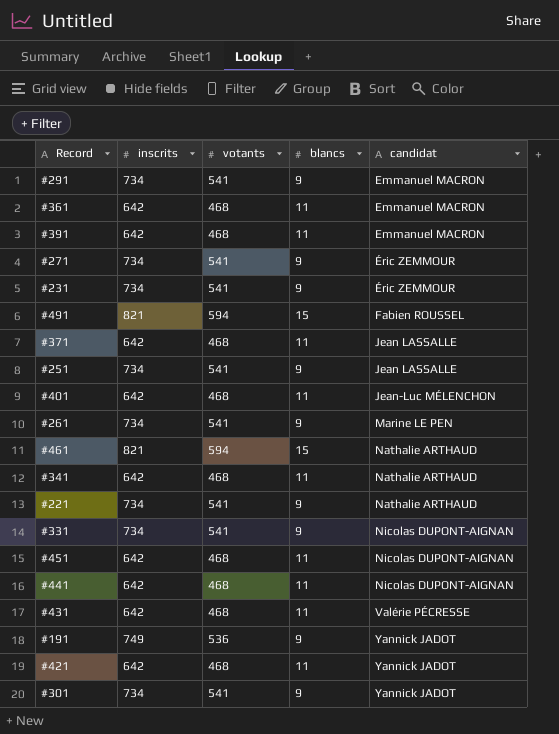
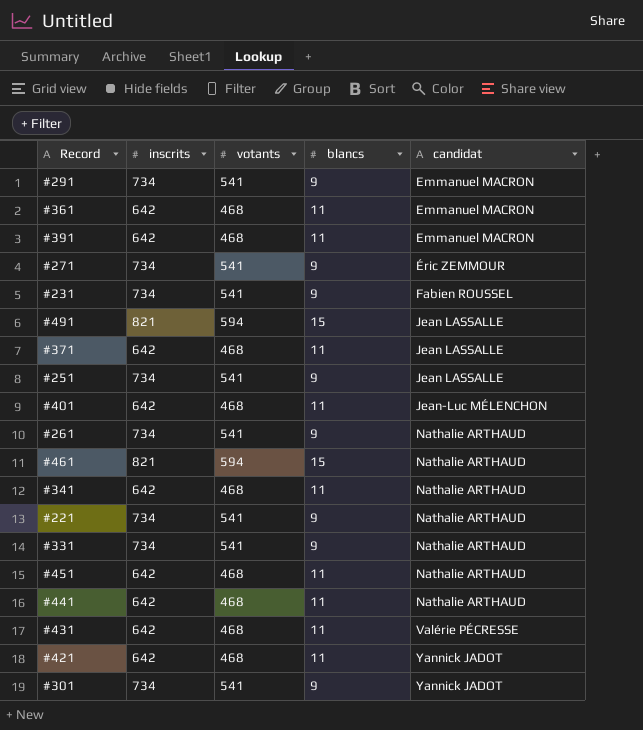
row #191: 749 | 536 | 9 | Yannick JADOT -> none
#231 | candidat: Éric ZEMMOUR -> Fabien ROUSSEL
#491 | candidat: Fabien ROUSSEL -> Jean LASSALLE
#261 | candidat: Marine LE PEN -> Nathalie ARTHAUD
#331 | candidat: Nicolas DUPONT-AIGNAN -> Nathalie ARTHAUD
#451 | candidat: Nicolas DUPONT-AIGNAN -> Nathalie ARTHAUD
#441 | candidat: Nicolas DUPONT-AIGNAN -> Nathalie ARTHAUD

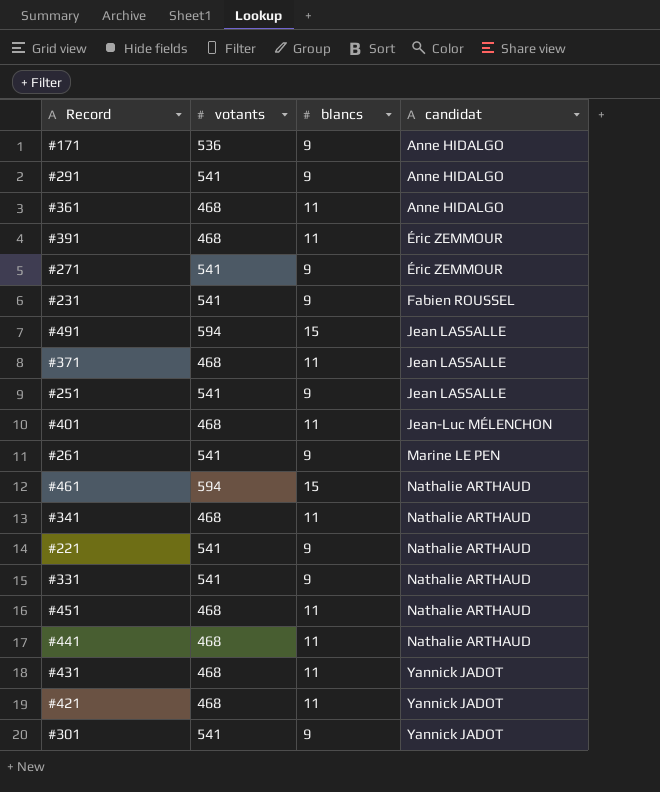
column inscrits | position: 2 -> none
row #171: none -> 536 | 9 | Anne HIDALGO
#291 | candidat: Emmanuel MACRON -> Anne HIDALGO
#361 | candidat: Emmanuel MACRON -> Anne HIDALGO
#391 | candidat: Emmanuel MACRON -> Éric ZEMMOUR
#261 | candidat: Nathalie ARTHAUD -> Marine LE PEN
#431 | candidat: Valérie PÉCRESSE -> Yannick JADOT

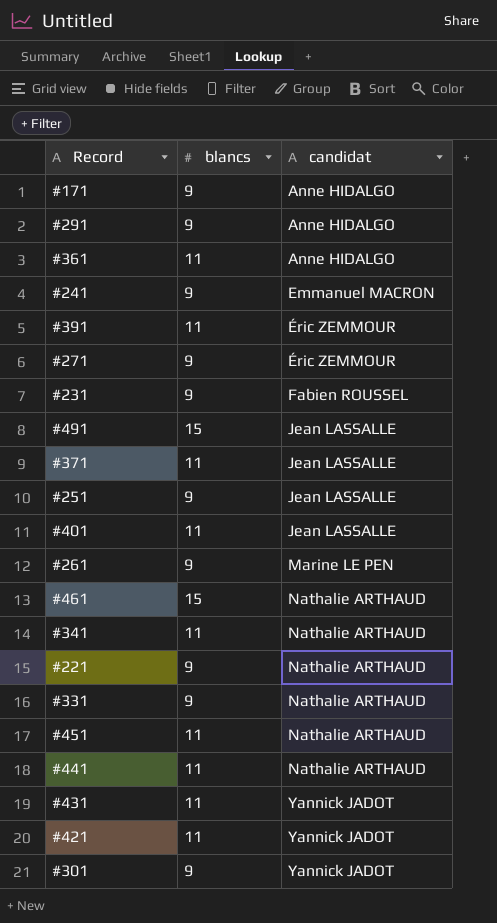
column votants | position: 2 -> none
row #241: none -> 9 | Emmanuel MACRON
#401 | candidat: Jean-Luc MÉLENCHON -> Jean LASSALLE

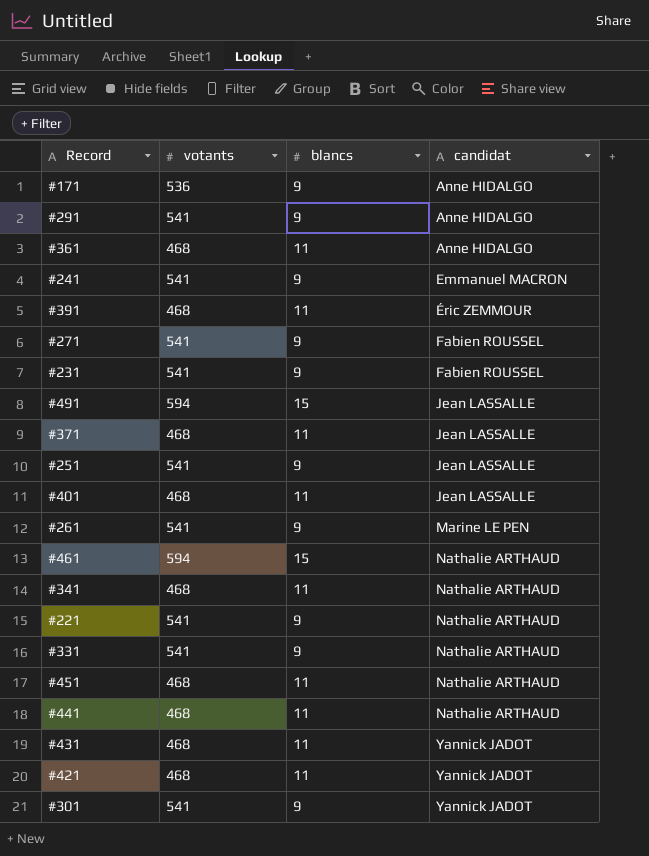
column votants | position: none -> 2
#271 | candidat: Éric ZEMMOUR -> Fabien ROUSSEL

